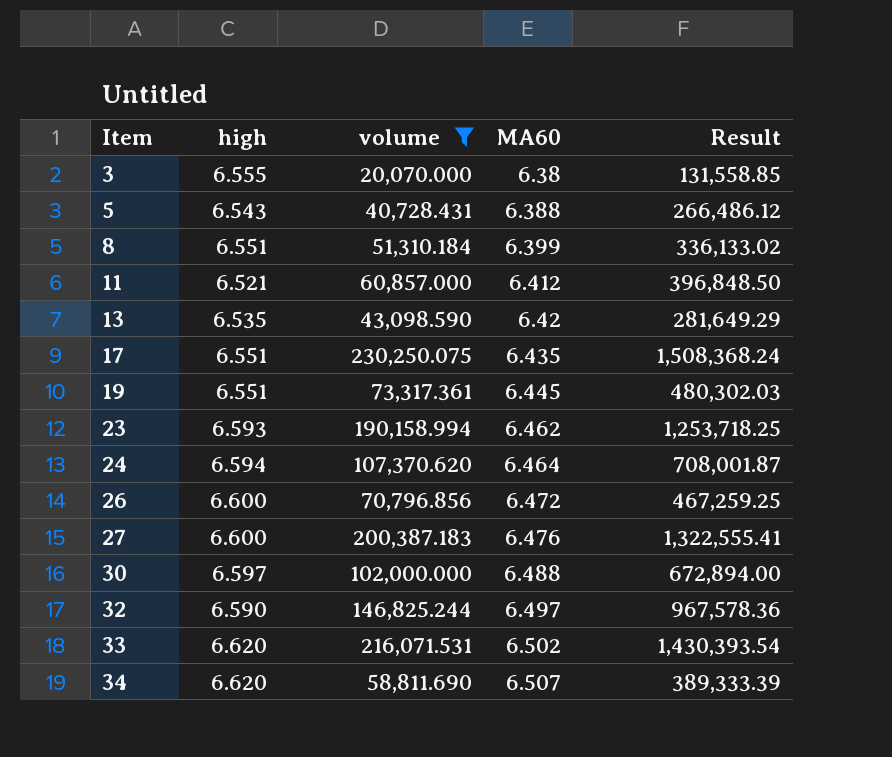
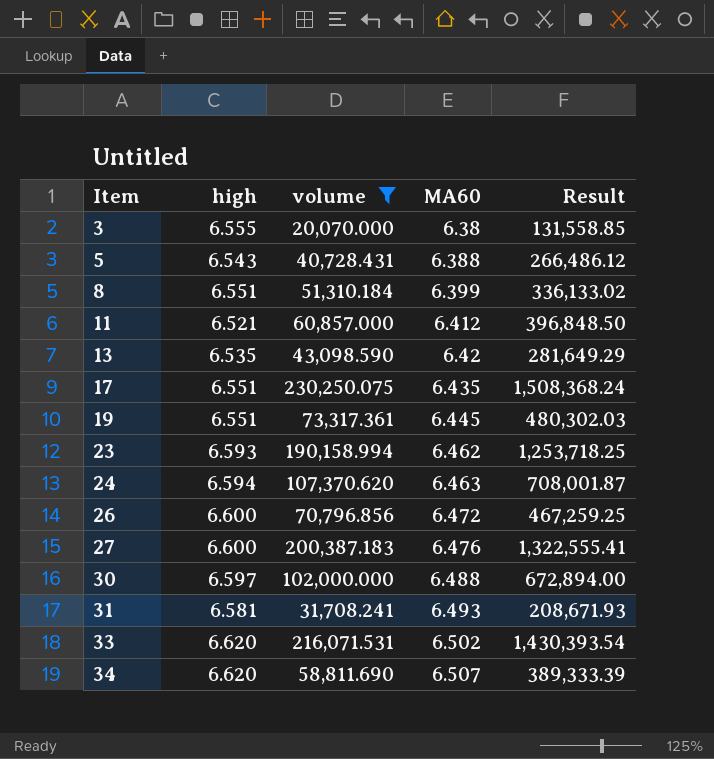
row 32: 6.590 | 146,825.244 | 6.497 | 967,578.36 -> none
24 | MA60: 6.464 -> 6.463
row 31: none -> 6.581 | 31,708.241 | 6.493 | 208,671.93

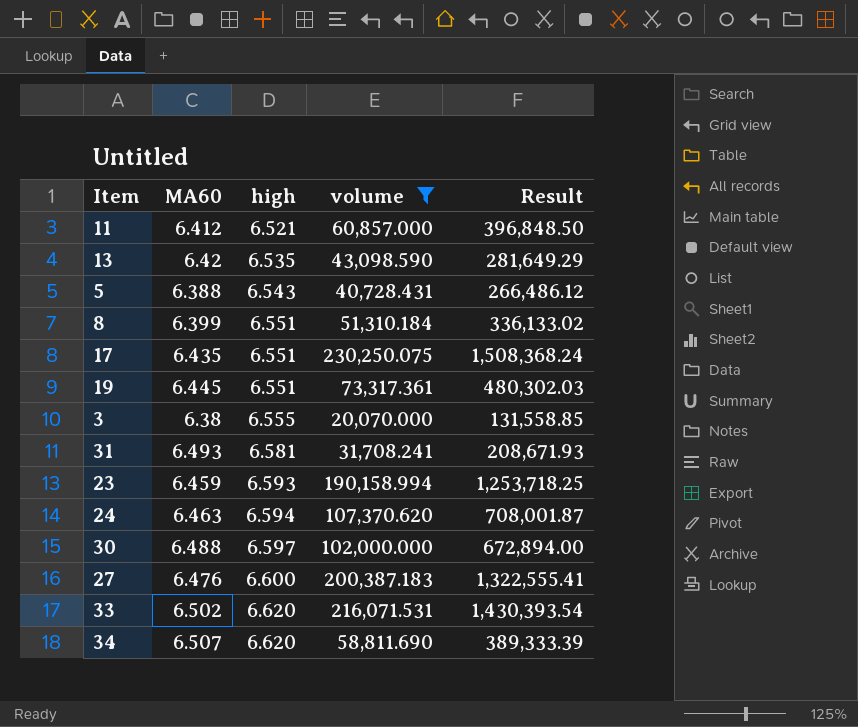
row order: Item ascending -> high ascending
column MA60 | position: 4 -> 2
row 26: 6.600 | 70,796.856 | 6.472 | 467,259.25 -> none
23 | MA60: 6.462 -> 6.459

